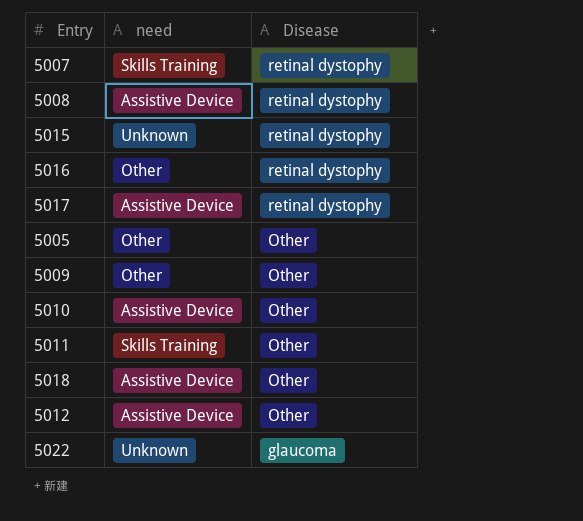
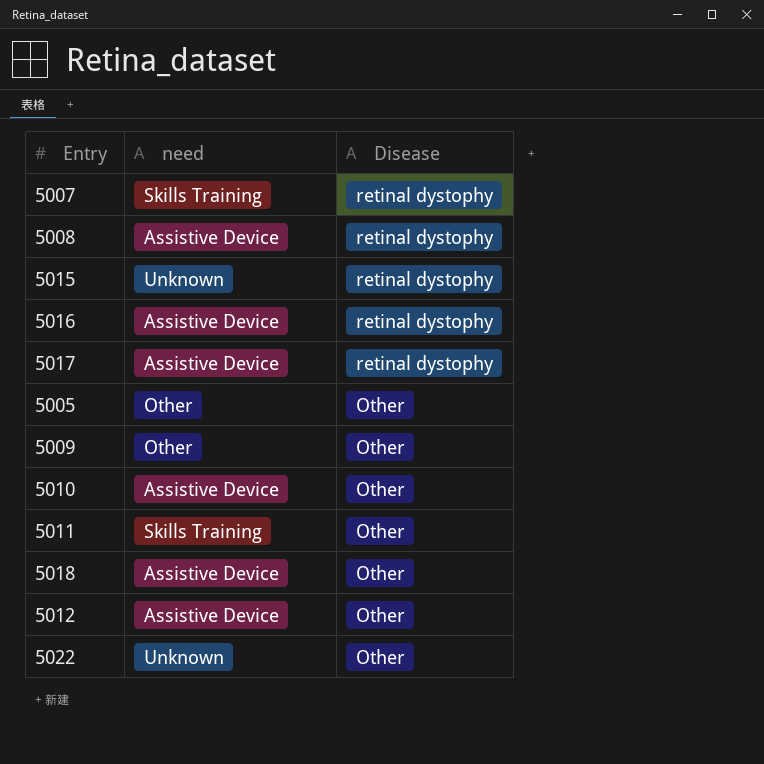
5016 | need: Other -> Assistive Device
5022 | Disease: glaucoma -> Other

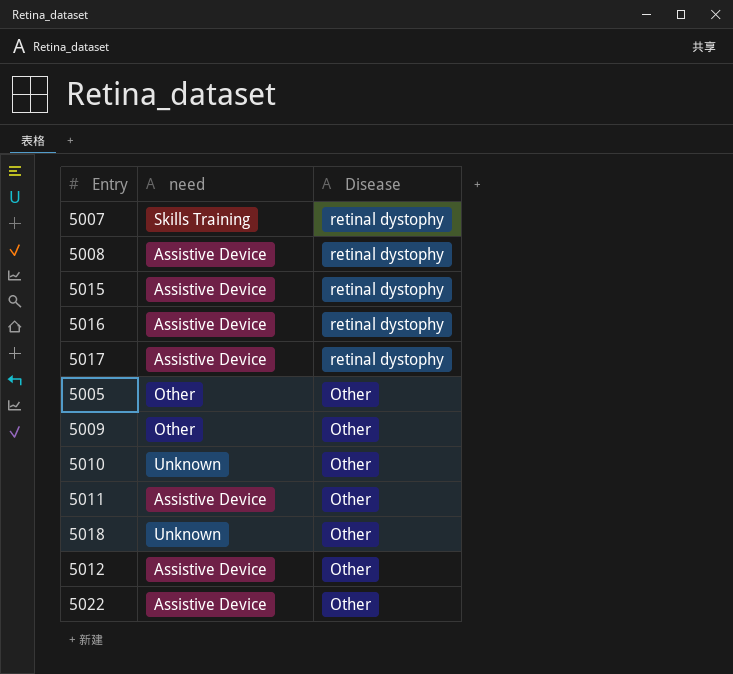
5015 | need: Unknown -> Assistive Device
5010 | need: Assistive Device -> Unknown
5011 | need: Skills Training -> Assistive Device
5018 | need: Assistive Device -> Unknown
5022 | need: Unknown -> Assistive Device

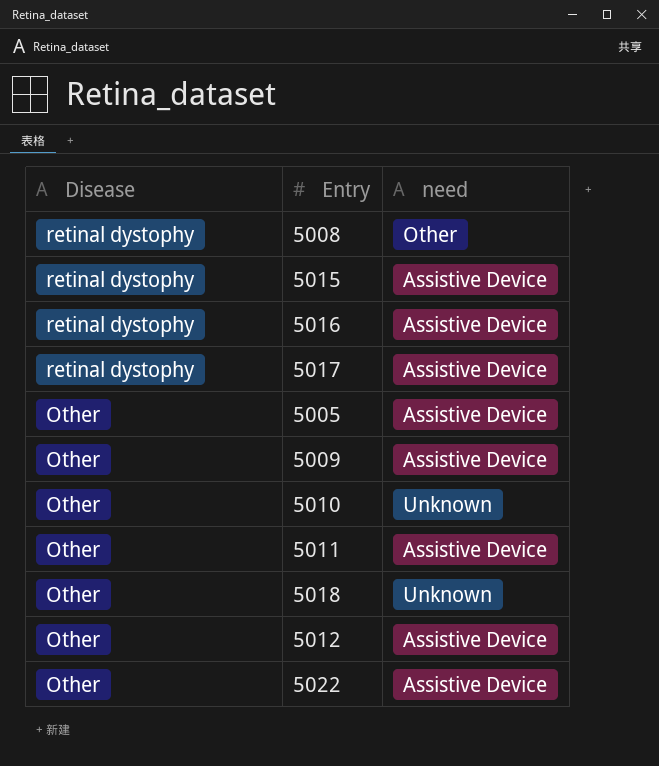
column Disease | position: 3 -> 1
row 5007: Skills Training | retinal dystophy -> none
5008 | need: Assistive Device -> Other
5005 | need: Other -> Assistive Device
5009 | need: Other -> Assistive Device

